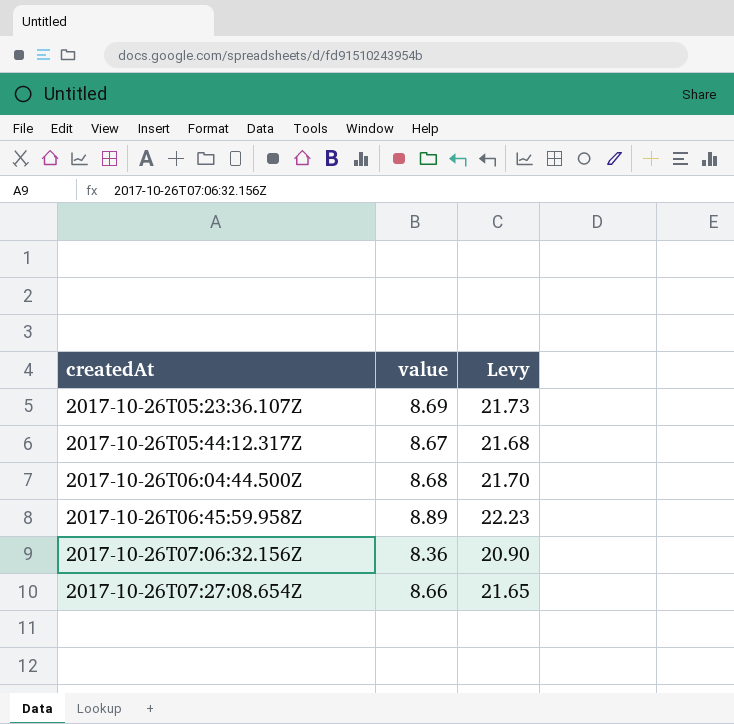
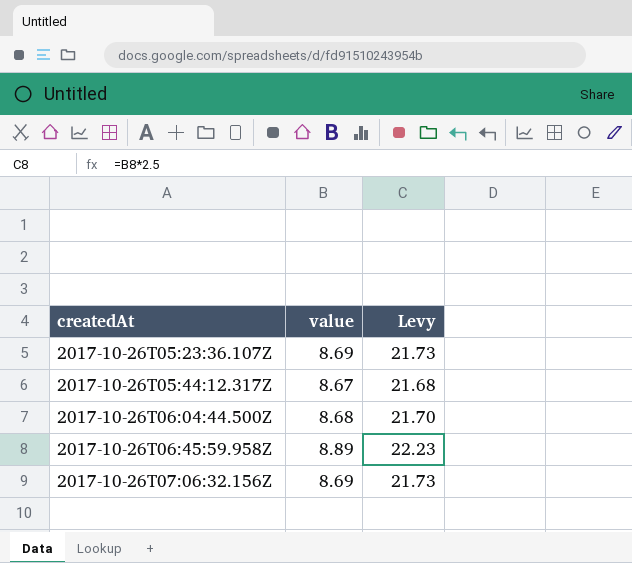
row 2017-10-26T07:27:08.654Z: 8.66 | 21.65 -> none
2017-10-26T07:06:32.156Z | value: 8.36 -> 8.69
2017-10-26T07:06:32.156Z | Levy: 20.90 -> 21.73

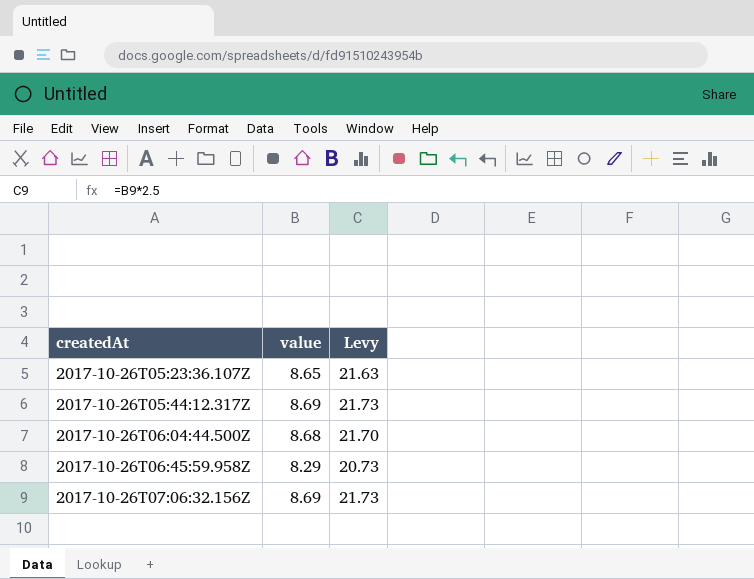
2017-10-26T05:23:36.107Z | value: 8.69 -> 8.65
2017-10-26T05:23:36.107Z | Levy: 21.73 -> 21.63
2017-10-26T05:44:12.317Z | value: 8.67 -> 8.69
2017-10-26T05:44:12.317Z | Levy: 21.68 -> 21.73
2017-10-26T06:45:59.958Z | value: 8.89 -> 8.29
2017-10-26T06:45:59.958Z | Levy: 22.23 -> 20.73

